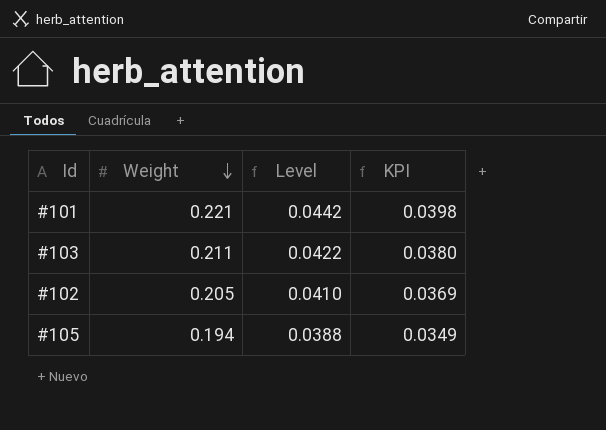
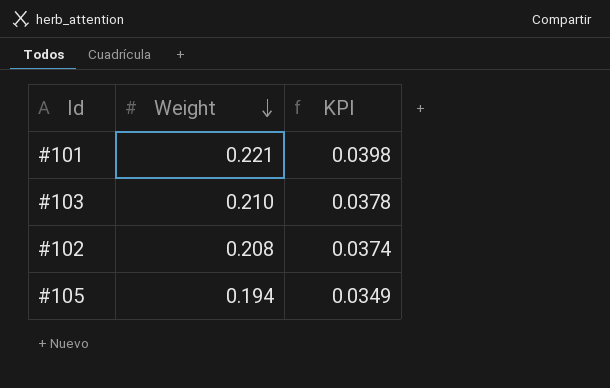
column Level | formula: [Weight] * 0.2 -> none
#103 | Weight: 0.211 -> 0.210
#103 | KPI: 0.0380 -> 0.0378
#102 | Weight: 0.205 -> 0.208
#102 | KPI: 0.0369 -> 0.0374

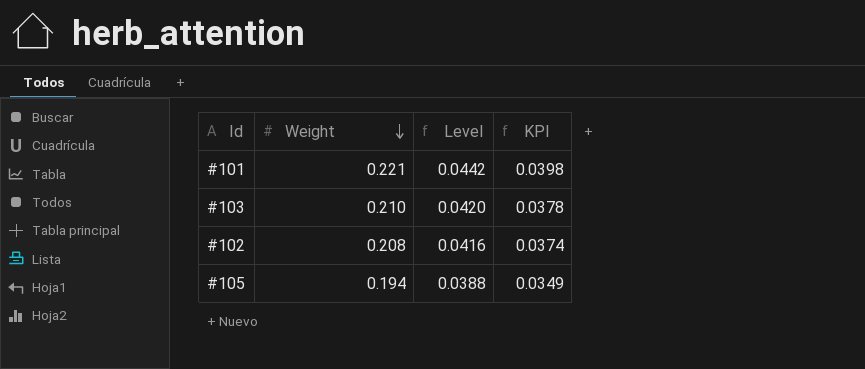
column Level | formula: none -> [Weight] * 0.2

